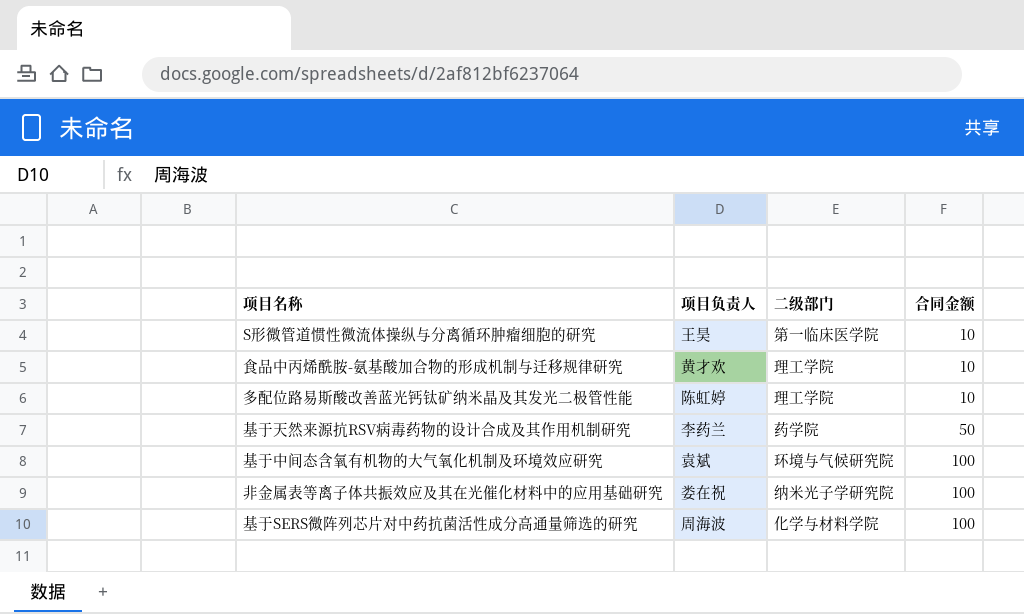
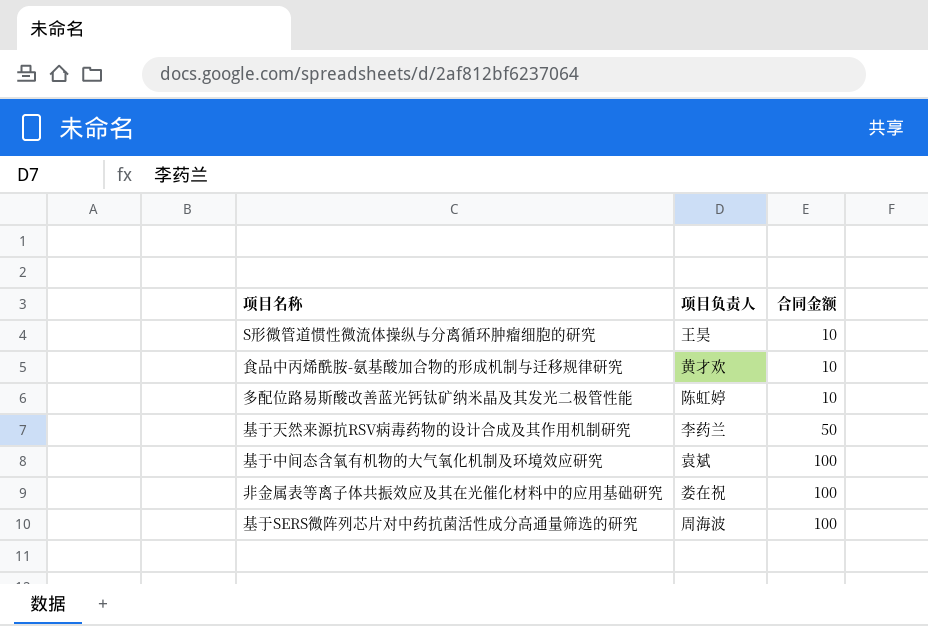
column 二级部门 | position: 3 -> none

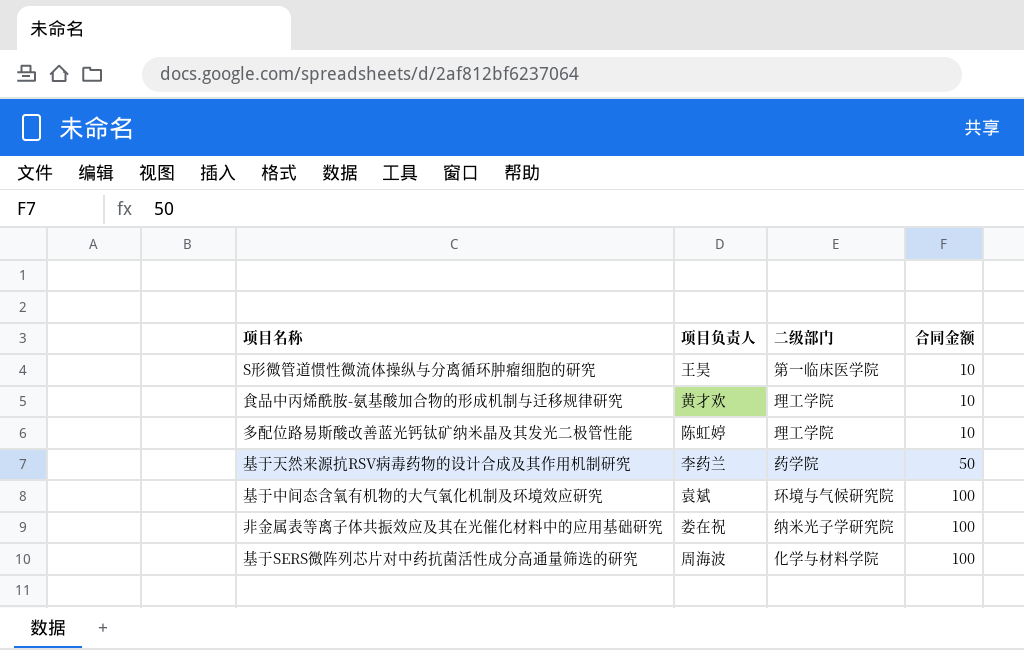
column 二级部门 | position: none -> 3

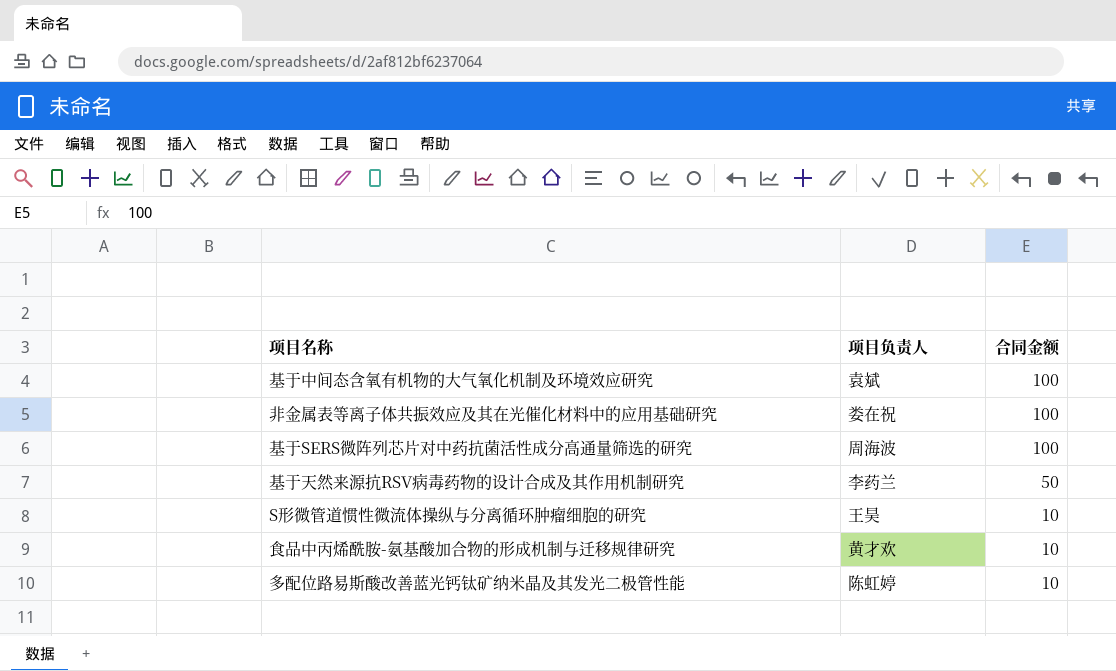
row order: 合同金额 ascending -> 合同金额 descending
column 二级部门 | position: 3 -> none

